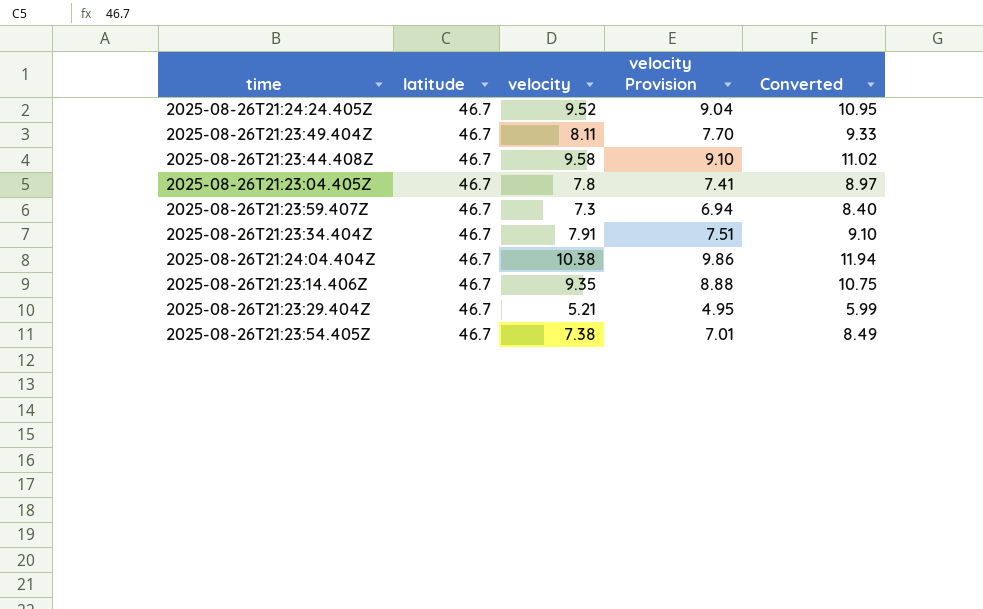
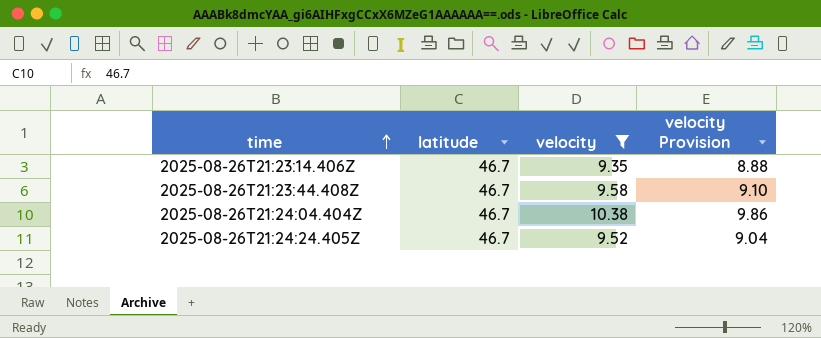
filter: none -> velocity >= 9.35
row order: none -> time ascending
column Converted | formula: [velocity] * 1.15 -> none

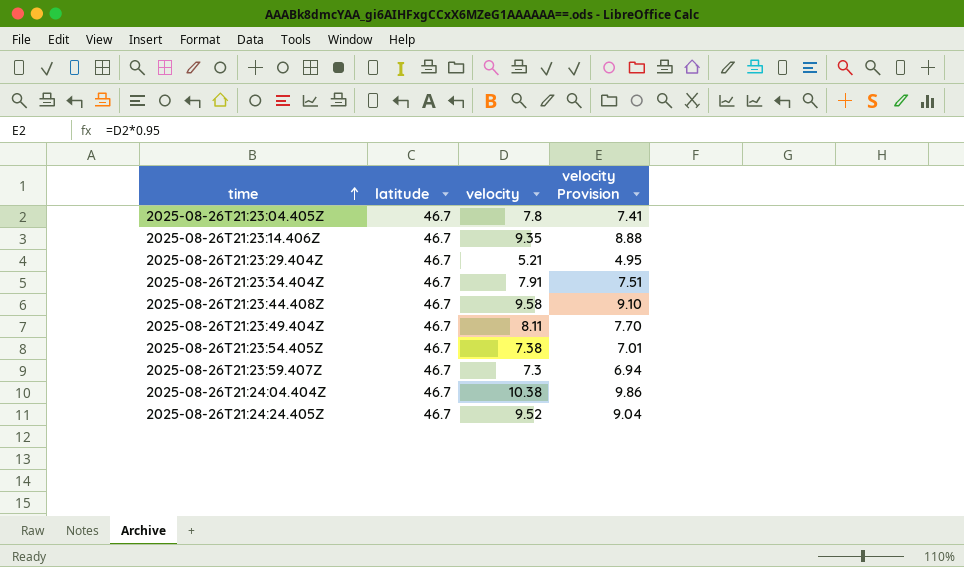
filter: velocity >= 9.35 -> none

